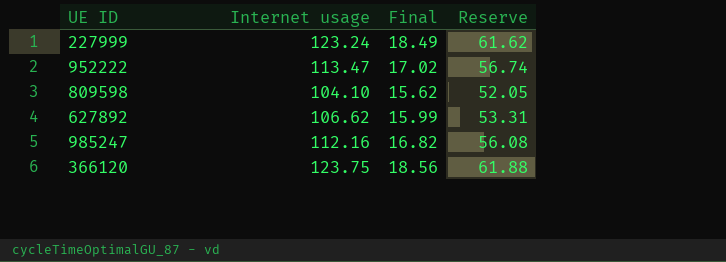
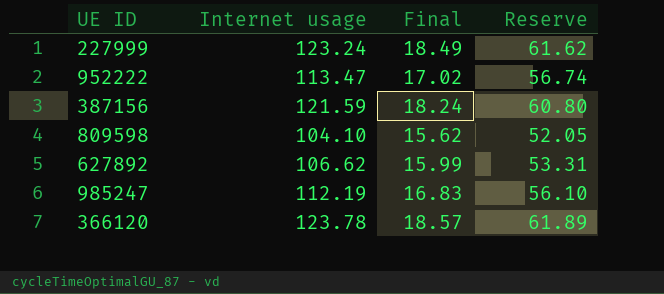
row 387156: none -> 121.59 | 18.24 | 60.80
985247 | Internet usage: 112.16 -> 112.19
985247 | Final: 16.82 -> 16.83
985247 | Reserve: 56.08 -> 56.10
366120 | Internet usage: 123.75 -> 123.78
366120 | Final: 18.56 -> 18.57
366120 | Reserve: 61.88 -> 61.89

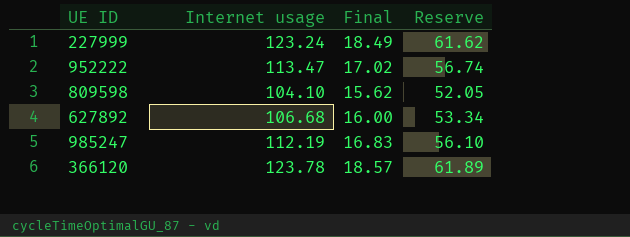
row 387156: 121.59 | 18.24 | 60.80 -> none
627892 | Internet usage: 106.62 -> 106.68
627892 | Final: 15.99 -> 16.00
627892 | Reserve: 53.31 -> 53.34

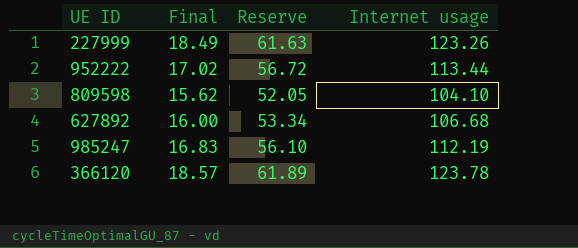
column Internet usage | position: 2 -> 4
227999 | Reserve: 61.62 -> 61.63
227999 | Internet usage: 123.24 -> 123.26
952222 | Reserve: 56.74 -> 56.72
952222 | Internet usage: 113.47 -> 113.44

